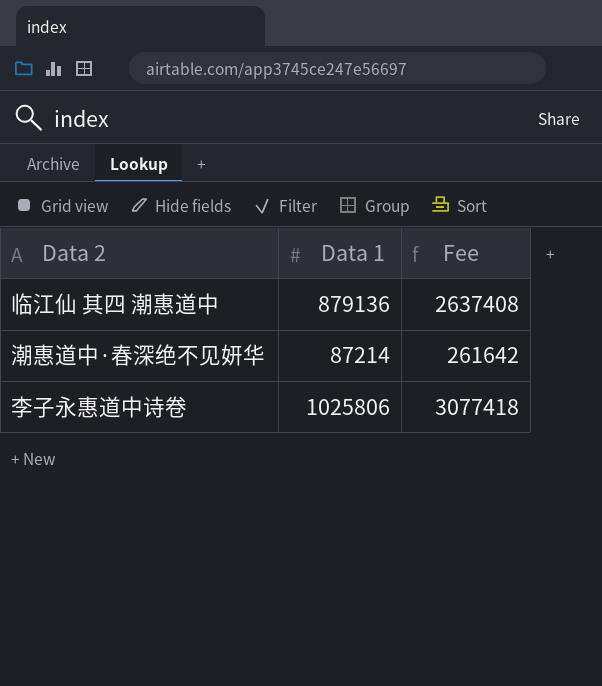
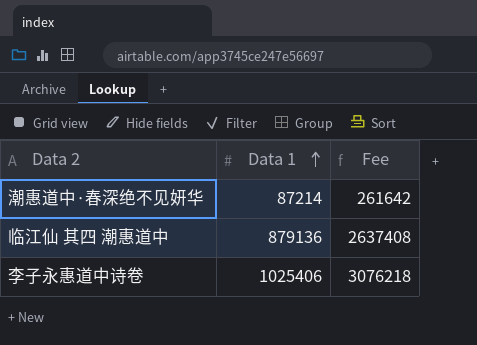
row order: none -> Data 1 ascending
李子永惠道中诗卷 | Data 1: 1025806 -> 1025406
李子永惠道中诗卷 | Fee: 3077418 -> 3076218

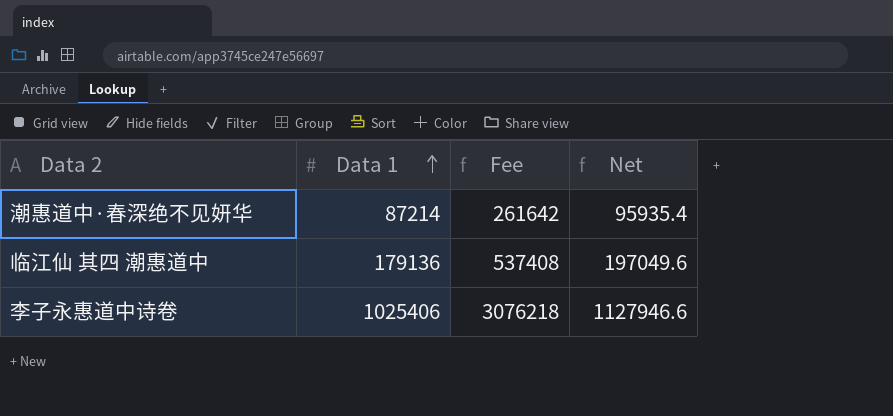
column Net | formula: none -> [Data 1] * 1.1
临江仙 其四 潮惠道中 | Data 1: 879136 -> 179136
临江仙 其四 潮惠道中 | Fee: 2637408 -> 537408

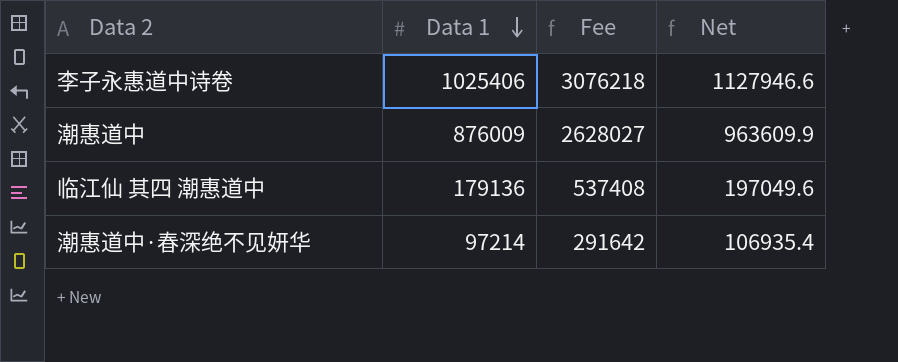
row order: Data 1 ascending -> Data 1 descending
row 潮惠道中: none -> 876009 | 2628027 | 963609.9
潮惠道中·春深绝不见妍华 | Data 1: 87214 -> 97214
潮惠道中·春深绝不见妍华 | Fee: 261642 -> 291642
潮惠道中·春深绝不见妍华 | Net: 95935.4 -> 106935.4

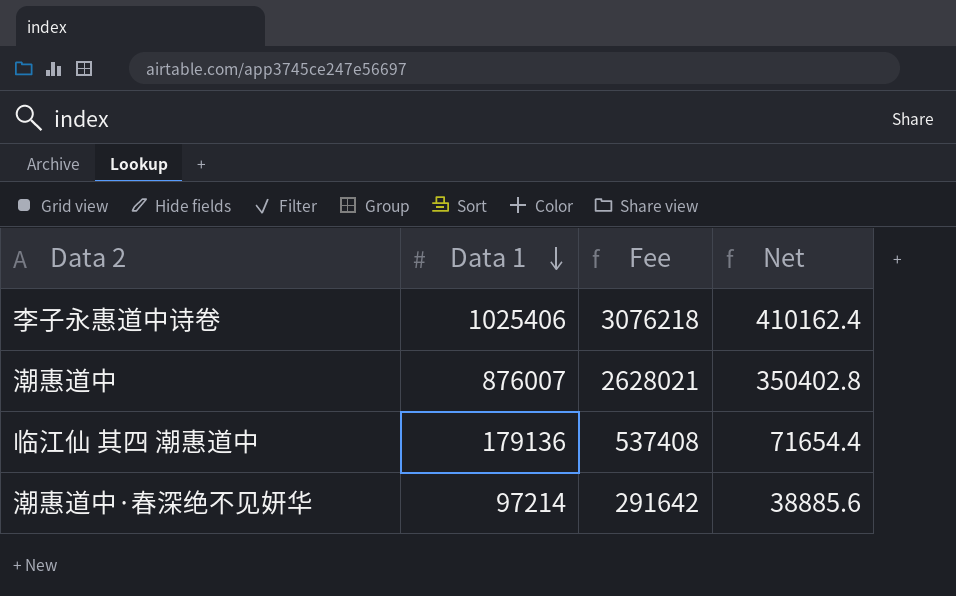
column Net | formula: [Data 1] * 1.1 -> [Data 1] * 0.4
潮惠道中 | Data 1: 876009 -> 876007
潮惠道中 | Fee: 2628027 -> 2628021

